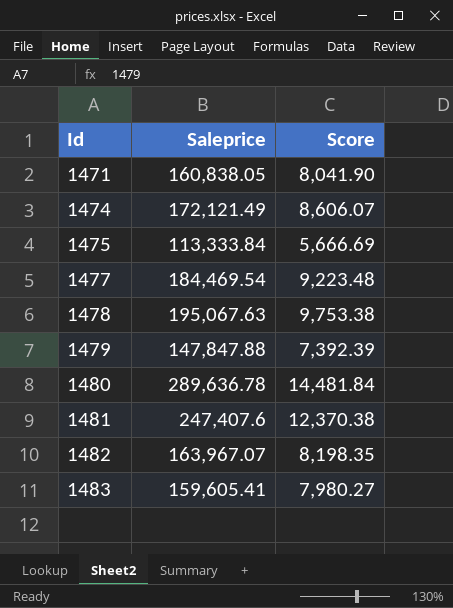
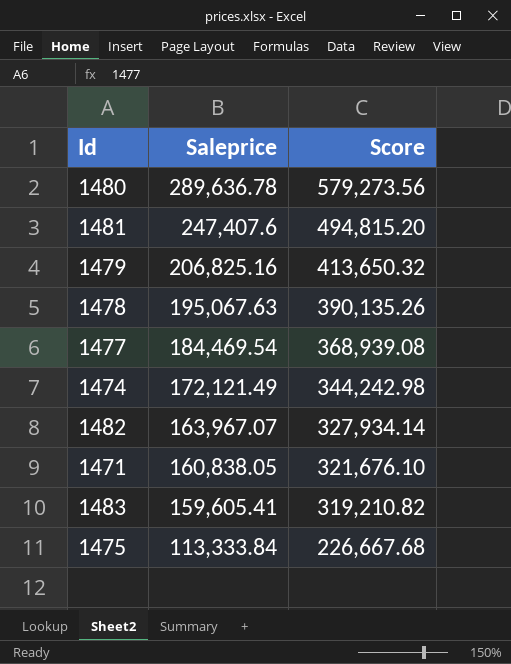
row order: Id ascending -> Saleprice descending
column Score | formula: [Saleprice] * 0.05 -> [Saleprice] * 2
1479 | Saleprice: 147,847.88 -> 206,825.16

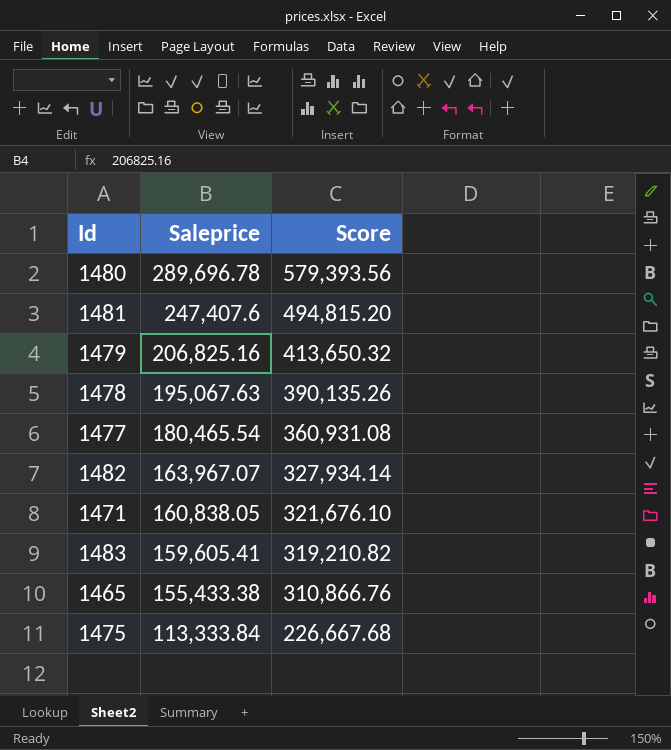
row 1474: 172,121.49 | 344,242.98 -> none
1480 | Saleprice: 289,636.78 -> 289,696.78
1480 | Score: 579,273.56 -> 579,393.56
1477 | Saleprice: 184,469.54 -> 180,465.54
1477 | Score: 368,939.08 -> 360,931.08
row 1465: none -> 155,433.38 | 310,866.76

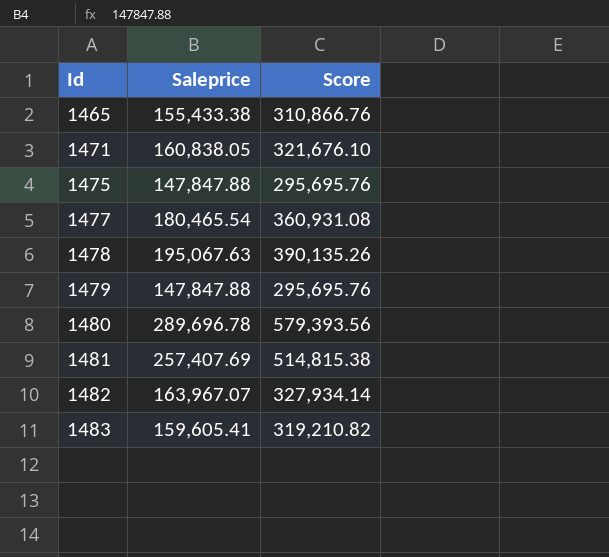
row order: Saleprice descending -> Id ascending
1475 | Saleprice: 113,333.84 -> 147,847.88
1475 | Score: 226,667.68 -> 295,695.76
1479 | Saleprice: 206,825.16 -> 147,847.88
1479 | Score: 413,650.32 -> 295,695.76
1481 | Saleprice: 247,407.6 -> 257,407.69
1481 | Score: 494,815.20 -> 514,815.38

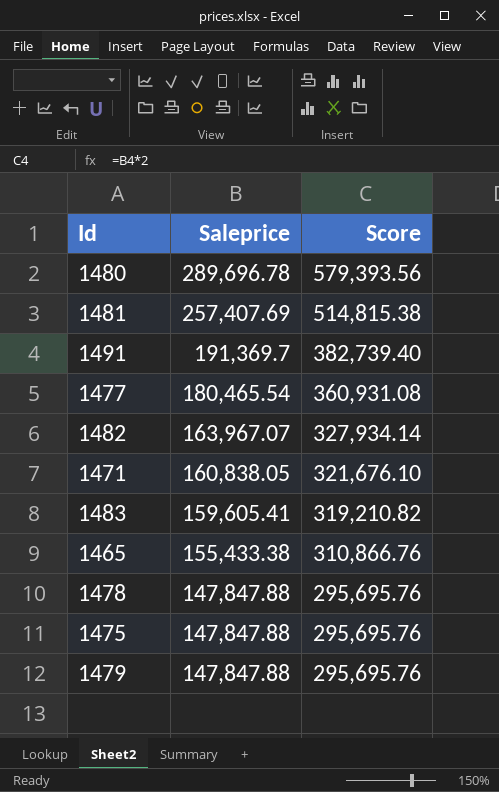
row order: Id ascending -> Saleprice descending
row 1491: none -> 191,369.7 | 382,739.40
1478 | Saleprice: 195,067.63 -> 147,847.88
1478 | Score: 390,135.26 -> 295,695.76

